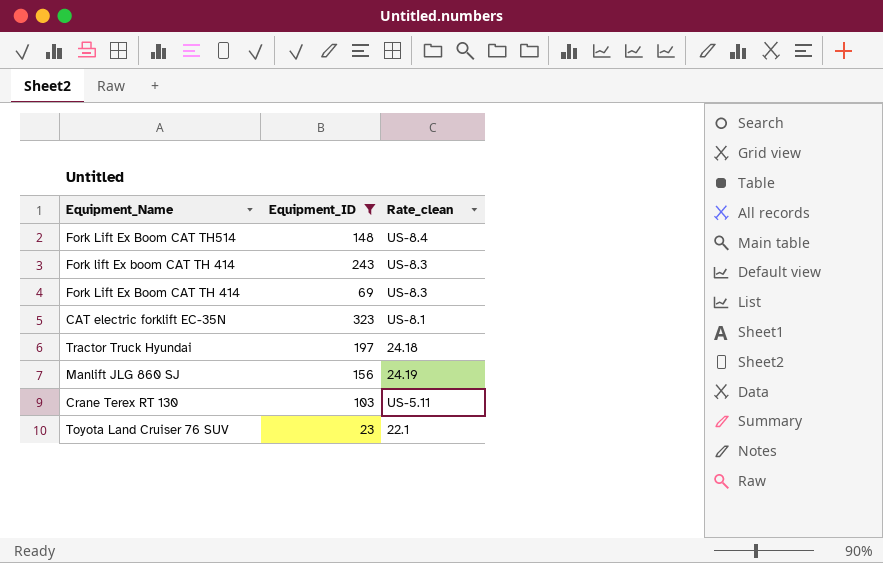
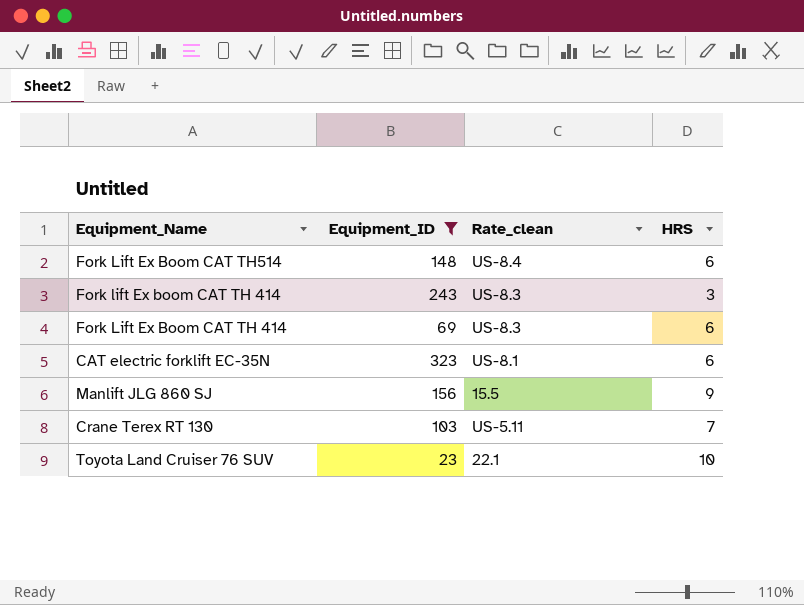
column HRS | position: none -> 4
row Tractor Truck Hyundai: 197 | 24.18 -> none
Manlift JLG 860 SJ | Rate_clean: 24.19 -> 15.5

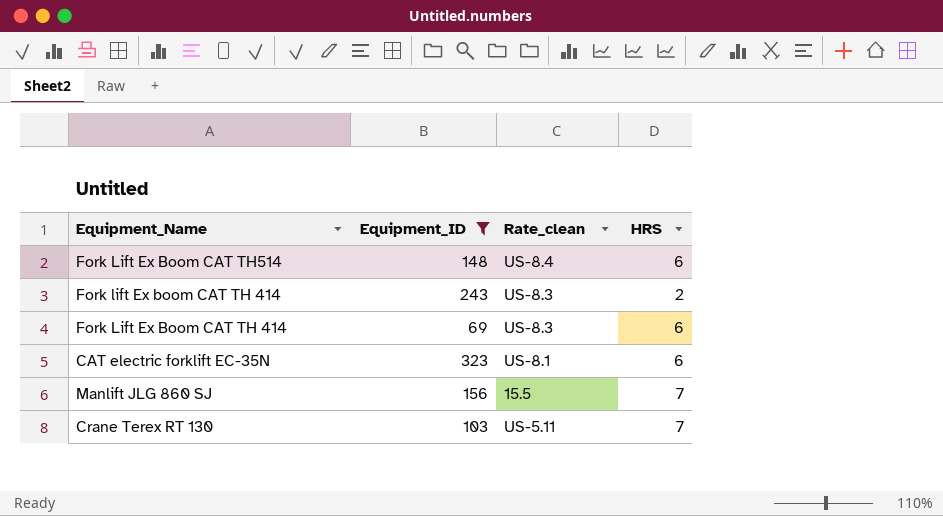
row Toyota Land Cruiser 76 SUV: 23 | 22.1 | 10 -> none
Fork lift Ex boom CAT TH 414 | HRS: 3 -> 2
Manlift JLG 860 SJ | HRS: 9 -> 7

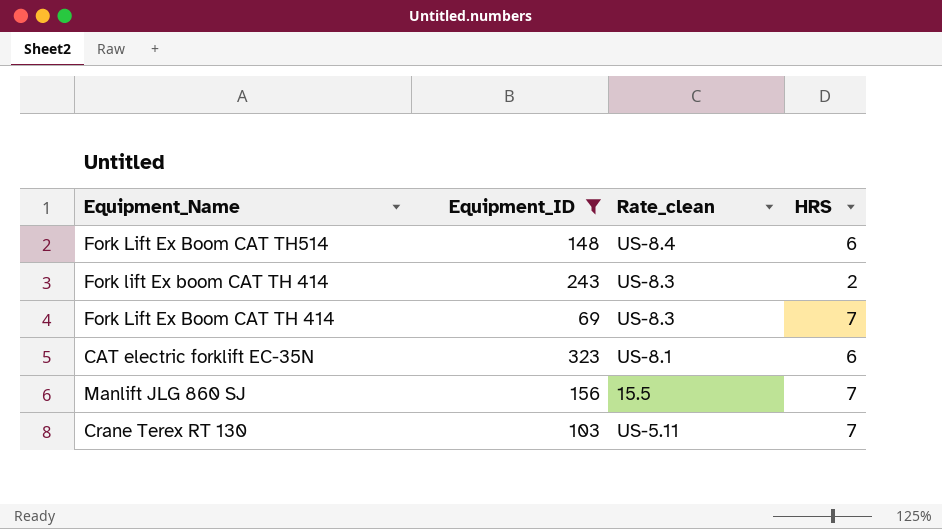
Fork Lift Ex Boom CAT TH 414 | HRS: 6 -> 7

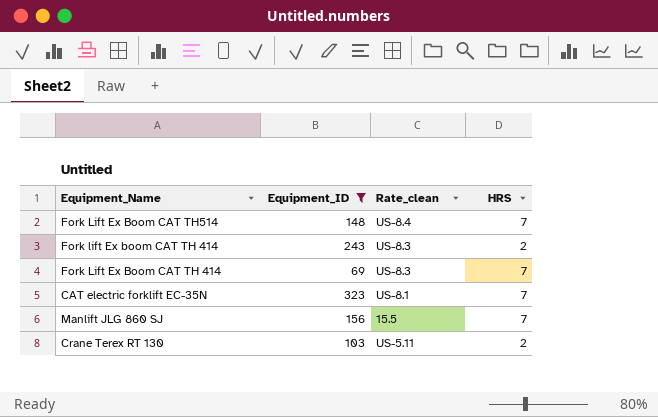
Fork Lift Ex Boom CAT TH514 | HRS: 6 -> 7
CAT electric forklift EC-35N | HRS: 6 -> 7
Crane Terex RT 130 | HRS: 7 -> 2

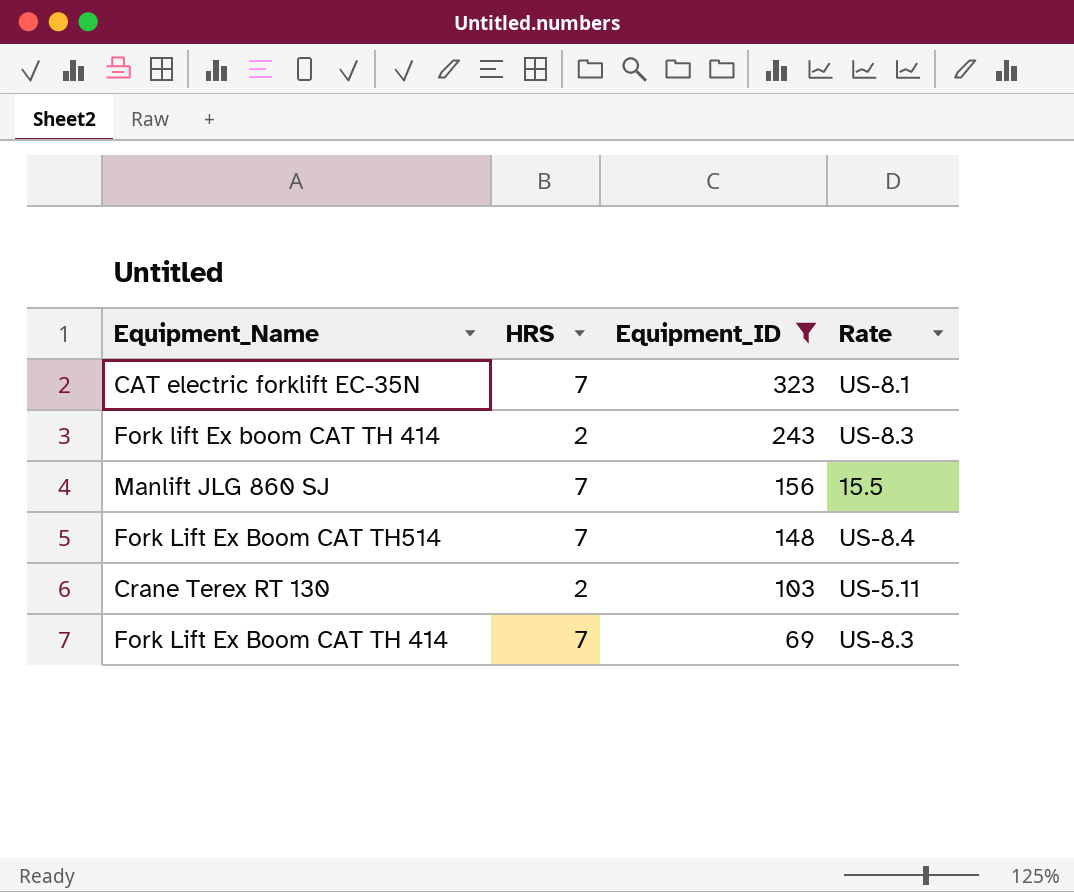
row order: none -> Equipment_ID descending
column HRS | position: 4 -> 2
column name: Rate_clean -> Rate

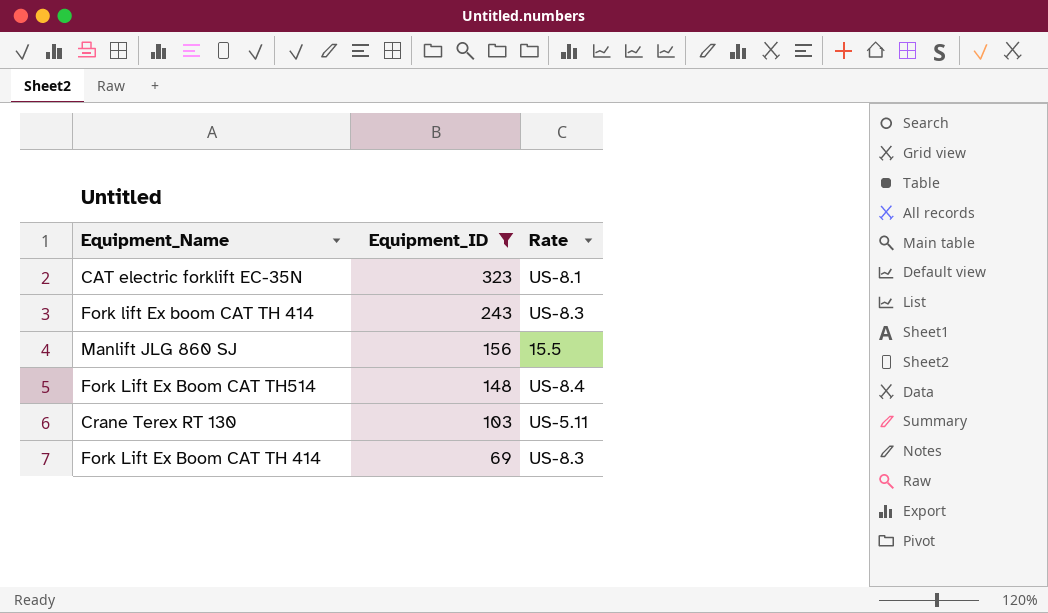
column HRS | position: 2 -> none

